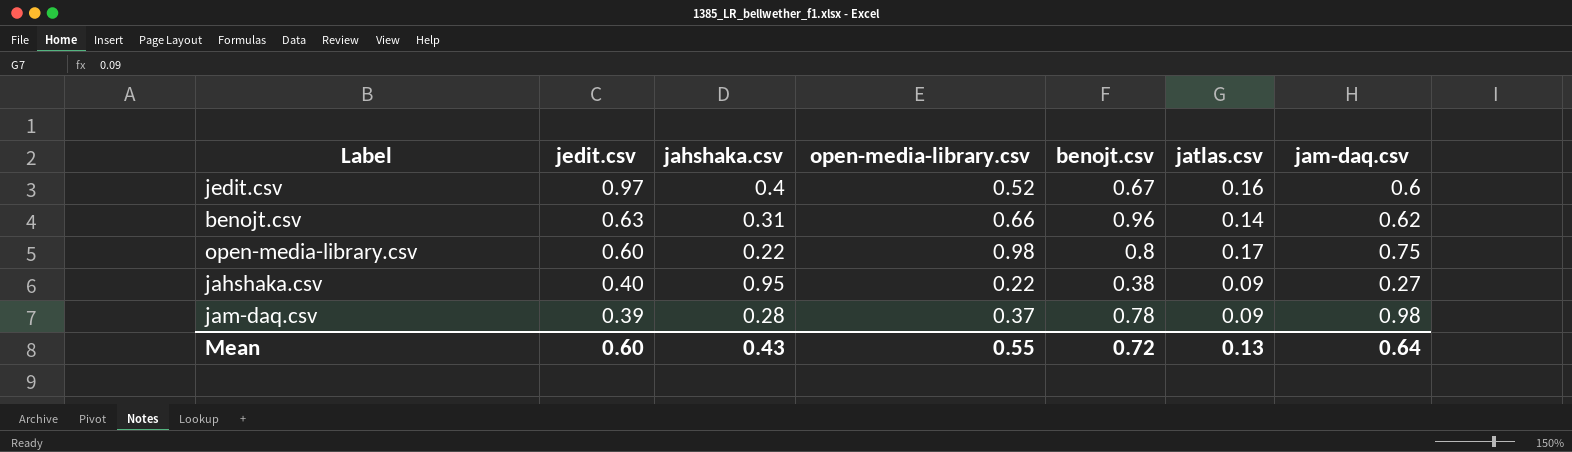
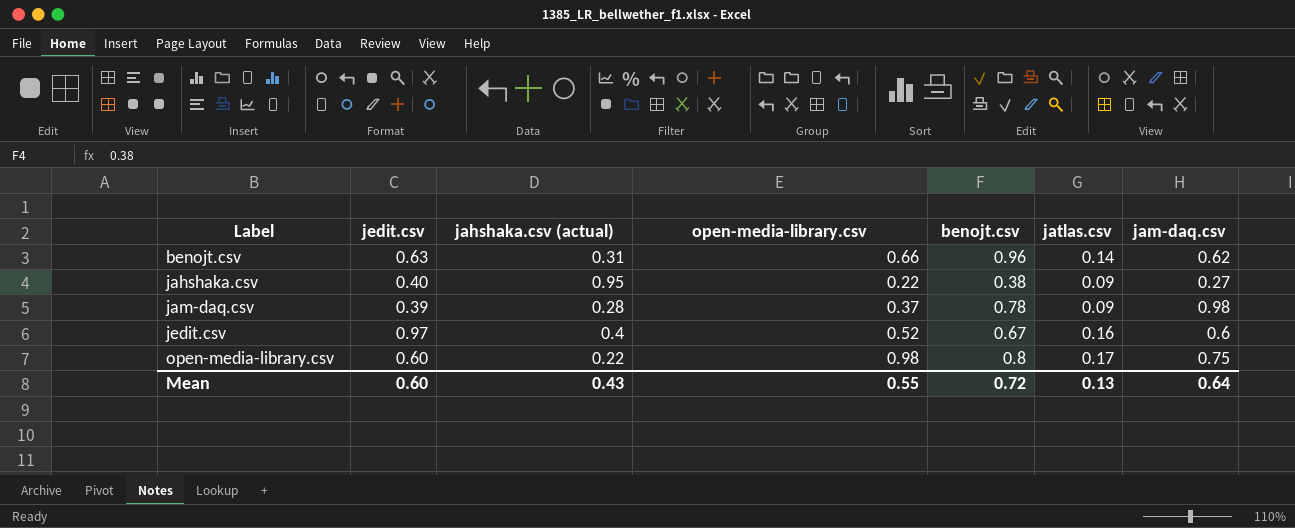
row order: jedit.csv descending -> Label ascending
column name: jahshaka.csv -> jahshaka.csv (actual)

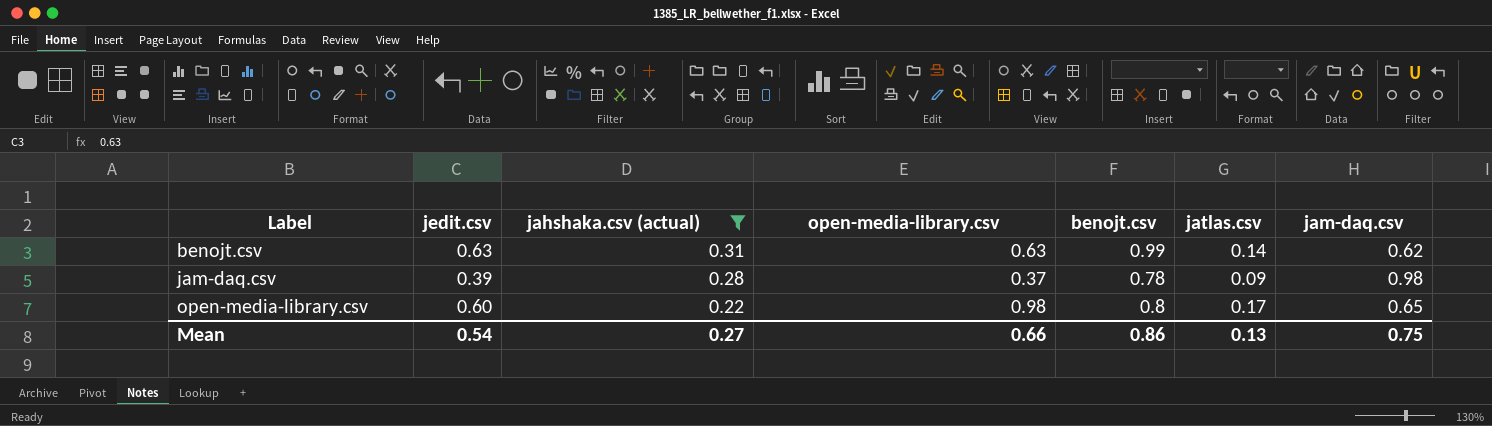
filter: none -> jahshaka.csv (actual) <= 0.31
benojt.csv | open-media-library.csv: 0.66 -> 0.63
benojt.csv | benojt.csv: 0.96 -> 0.99
open-media-library.csv | jam-daq.csv: 0.75 -> 0.65
Mean | jedit.csv: 0.60 -> 0.54
Mean | jahshaka.csv (actual): 0.43 -> 0.27
Mean | open-media-library.csv: 0.55 -> 0.66
Mean | benojt.csv: 0.72 -> 0.86
Mean | jam-daq.csv: 0.64 -> 0.75

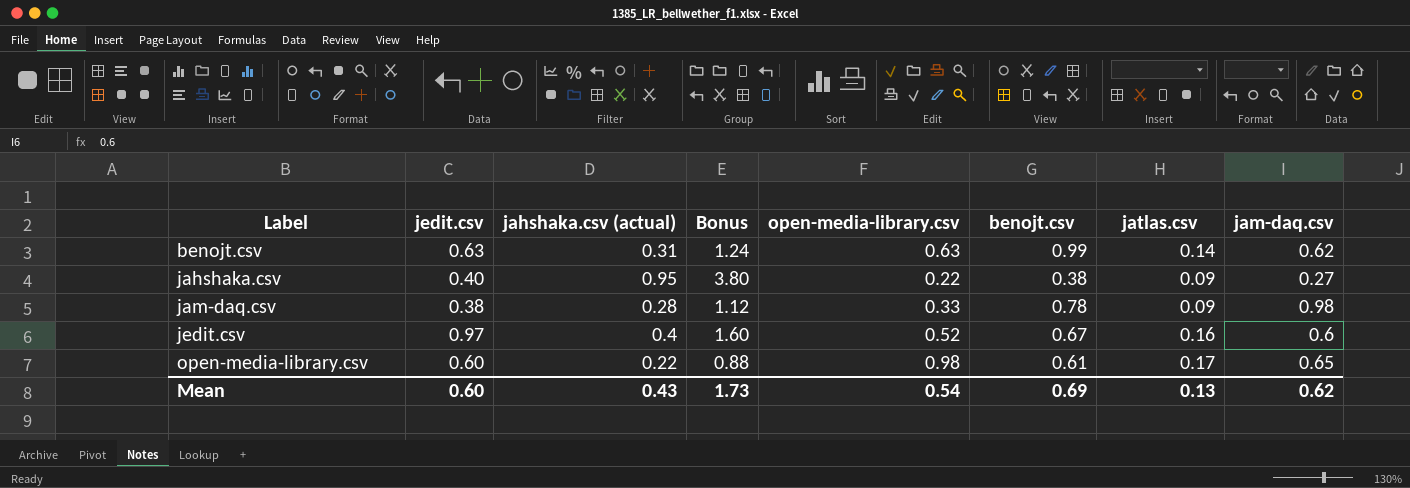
filter: jahshaka.csv (actual) <= 0.31 -> none
column Bonus | formula: none -> [jahshaka.csv (actual)] * 4
jam-daq.csv | jedit.csv: 0.39 -> 0.38
jam-daq.csv | open-media-library.csv: 0.37 -> 0.33
open-media-library.csv | benojt.csv: 0.8 -> 0.61
Mean | jedit.csv: 0.54 -> 0.60
Mean | jahshaka.csv (actual): 0.27 -> 0.43
Mean | open-media-library.csv: 0.66 -> 0.54
Mean | benojt.csv: 0.86 -> 0.69
Mean | jam-daq.csv: 0.75 -> 0.62

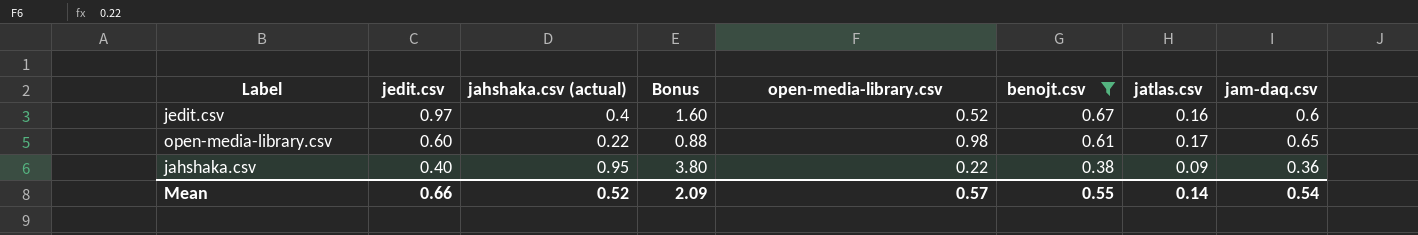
filter: none -> benojt.csv <= 0.67
row order: Label ascending -> jedit.csv descending
jahshaka.csv | jam-daq.csv: 0.27 -> 0.36
Mean | jedit.csv: 0.60 -> 0.66
Mean | jahshaka.csv (actual): 0.43 -> 0.52
Mean | Bonus: 1.73 -> 2.09
Mean | open-media-library.csv: 0.54 -> 0.57
Mean | benojt.csv: 0.69 -> 0.55
Mean | jatlas.csv: 0.13 -> 0.14
Mean | jam-daq.csv: 0.62 -> 0.54

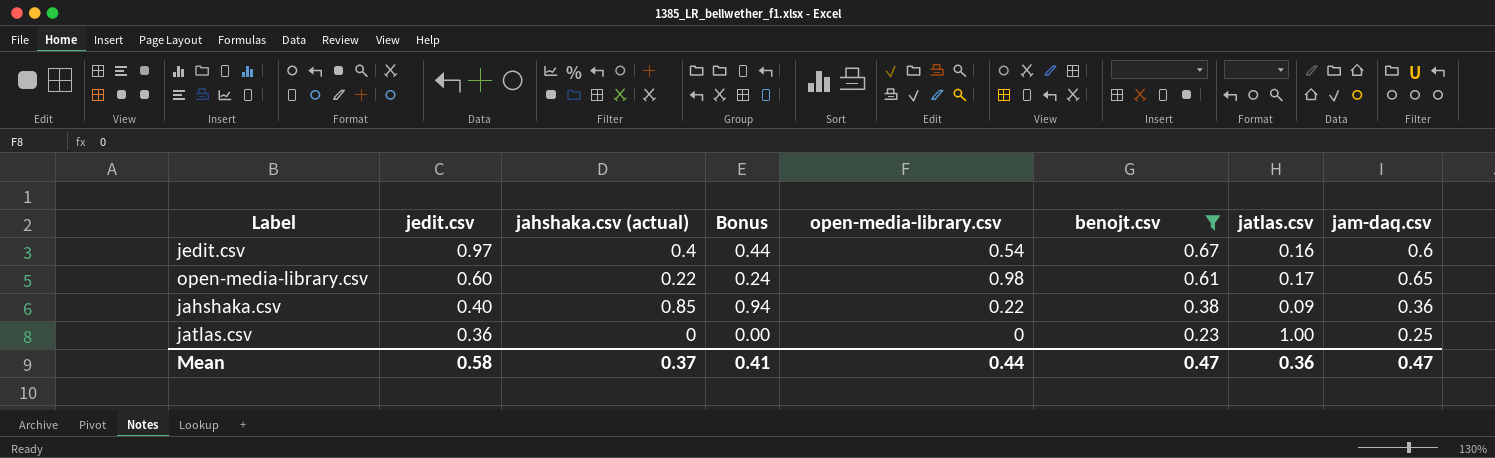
column Bonus | formula: [jahshaka.csv (actual)] * 4 -> [jahshaka.csv (actual)] * 1.1
jedit.csv | open-media-library.csv: 0.52 -> 0.54
jahshaka.csv | jahshaka.csv (actual): 0.95 -> 0.85
row jatlas.csv: none -> 0.36 | 0 | 0.00 | 0 | 0.23 | 1.00 | 0.25
Mean | jedit.csv: 0.66 -> 0.58
Mean | jahshaka.csv (actual): 0.52 -> 0.37
Mean | Bonus: 2.09 -> 0.41
Mean | open-media-library.csv: 0.57 -> 0.44
Mean | benojt.csv: 0.55 -> 0.47
Mean | jatlas.csv: 0.14 -> 0.36
Mean | jam-daq.csv: 0.54 -> 0.47

